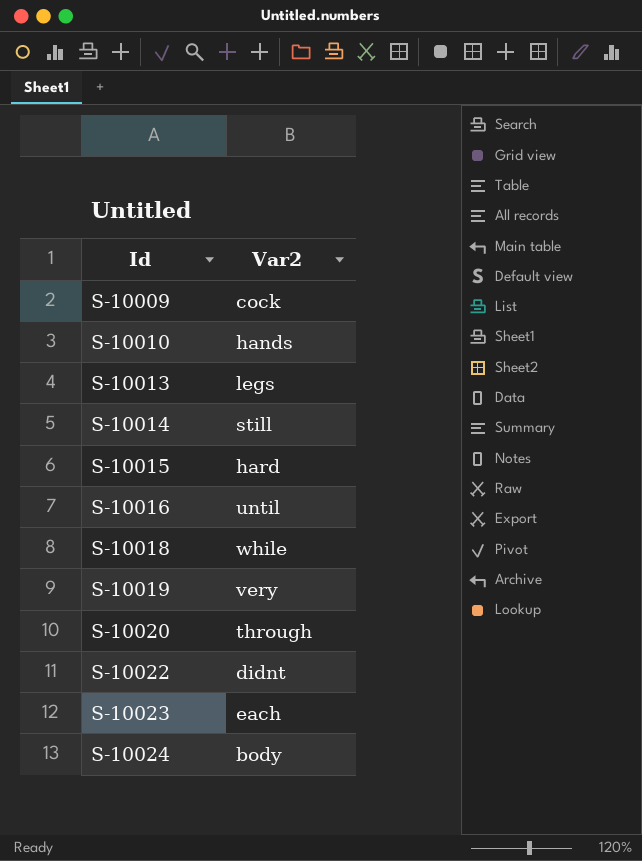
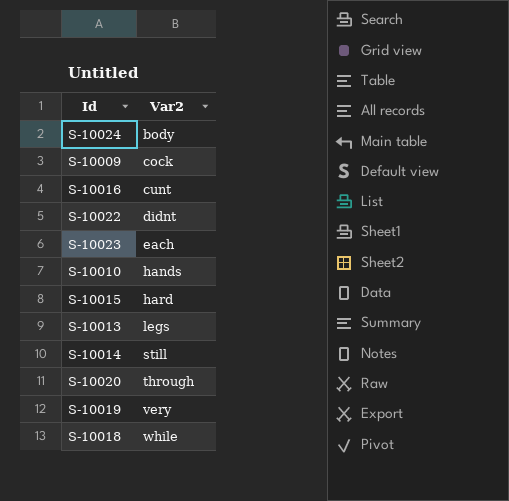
row order: Id ascending -> Var2 ascending
S-10016 | Var2: until -> cunt

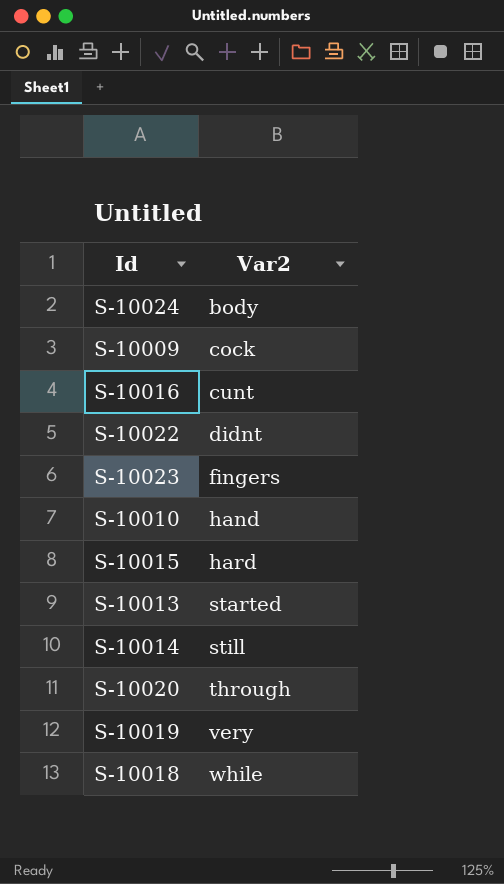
S-10023 | Var2: each -> fingers
S-10010 | Var2: hands -> hand
S-10013 | Var2: legs -> started

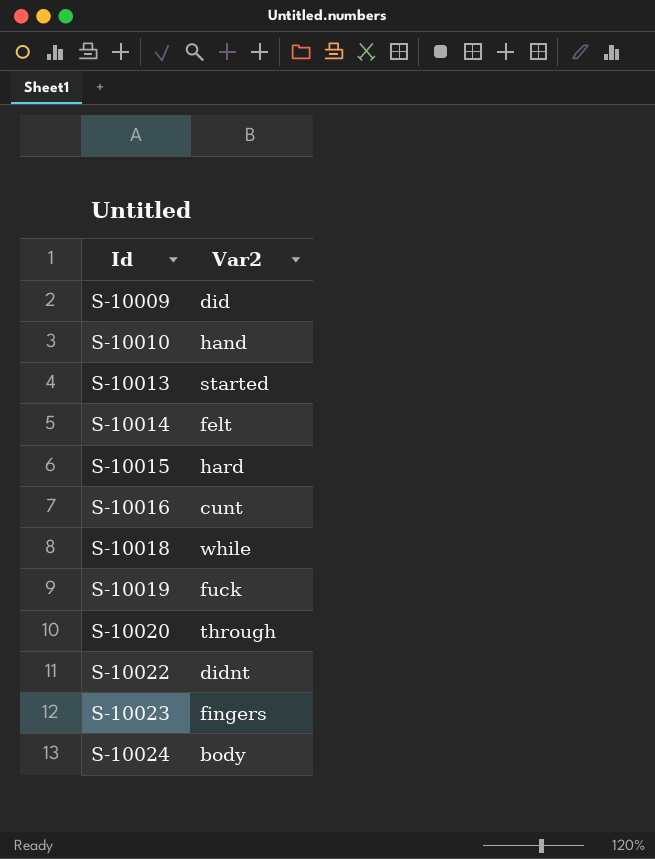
row order: Var2 ascending -> Id ascending
S-10009 | Var2: cock -> did
S-10014 | Var2: still -> felt
S-10019 | Var2: very -> fuck

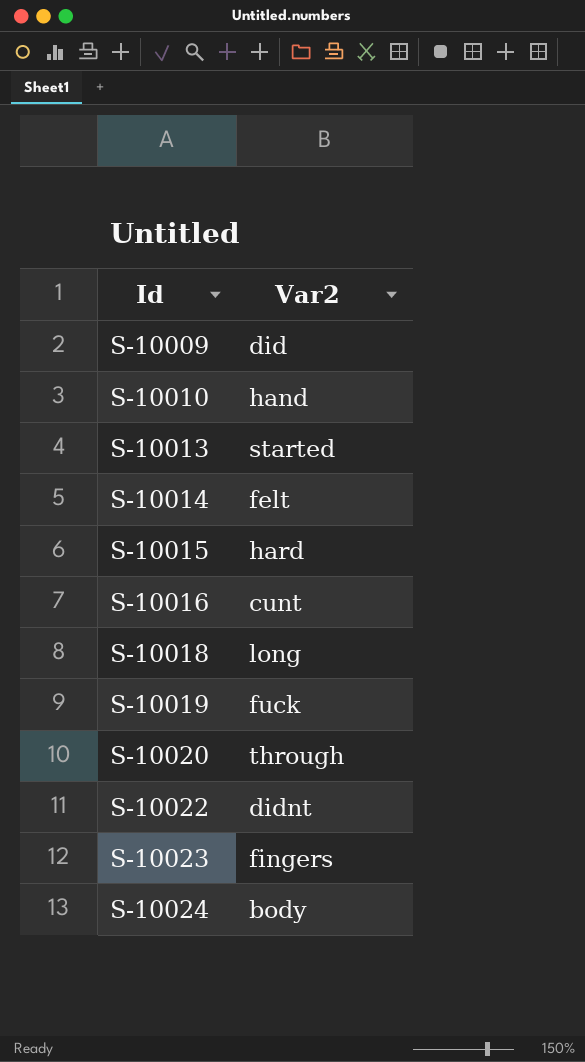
S-10018 | Var2: while -> long

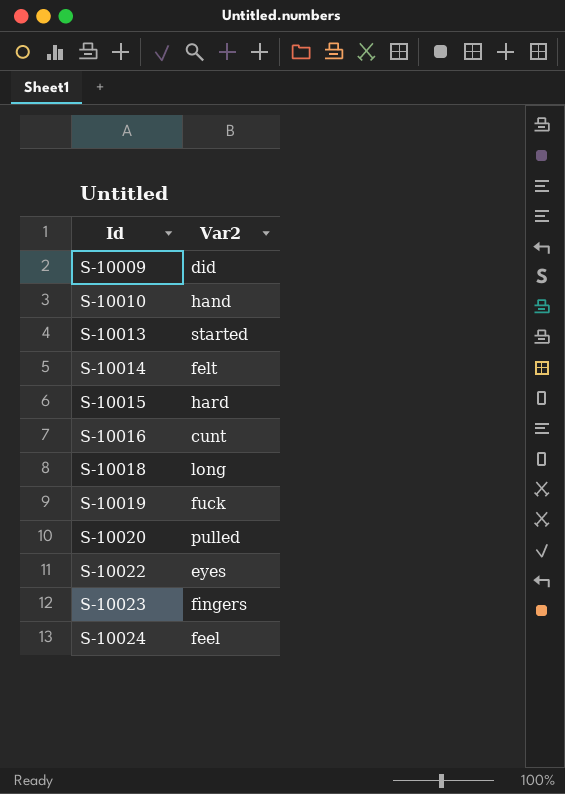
S-10020 | Var2: through -> pulled
S-10022 | Var2: didnt -> eyes
S-10024 | Var2: body -> feel

